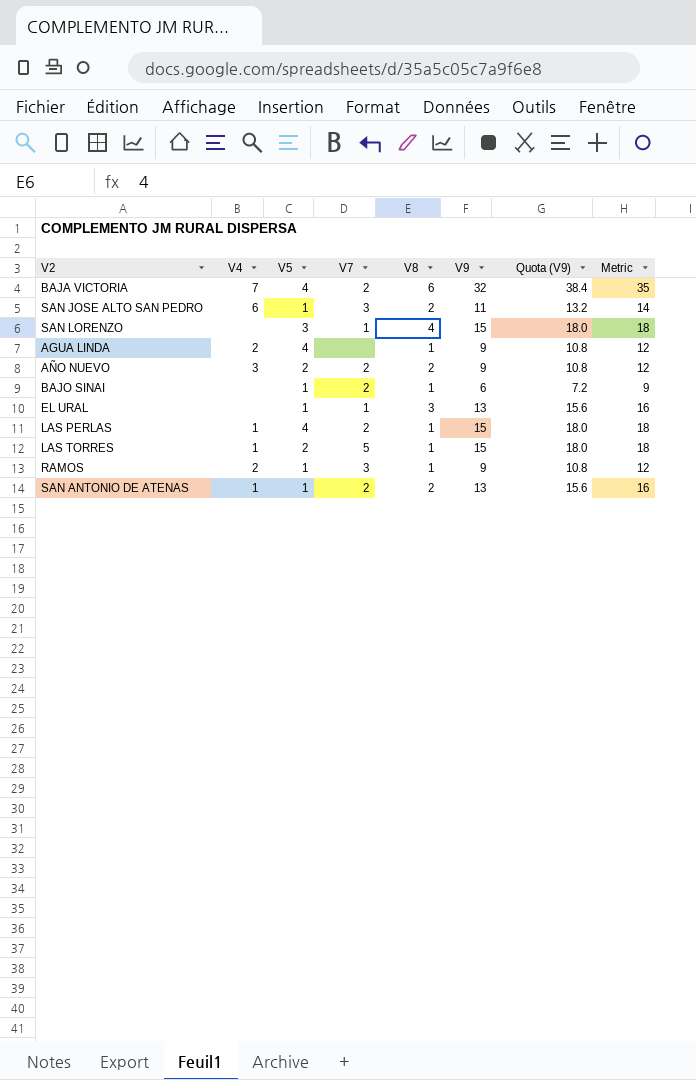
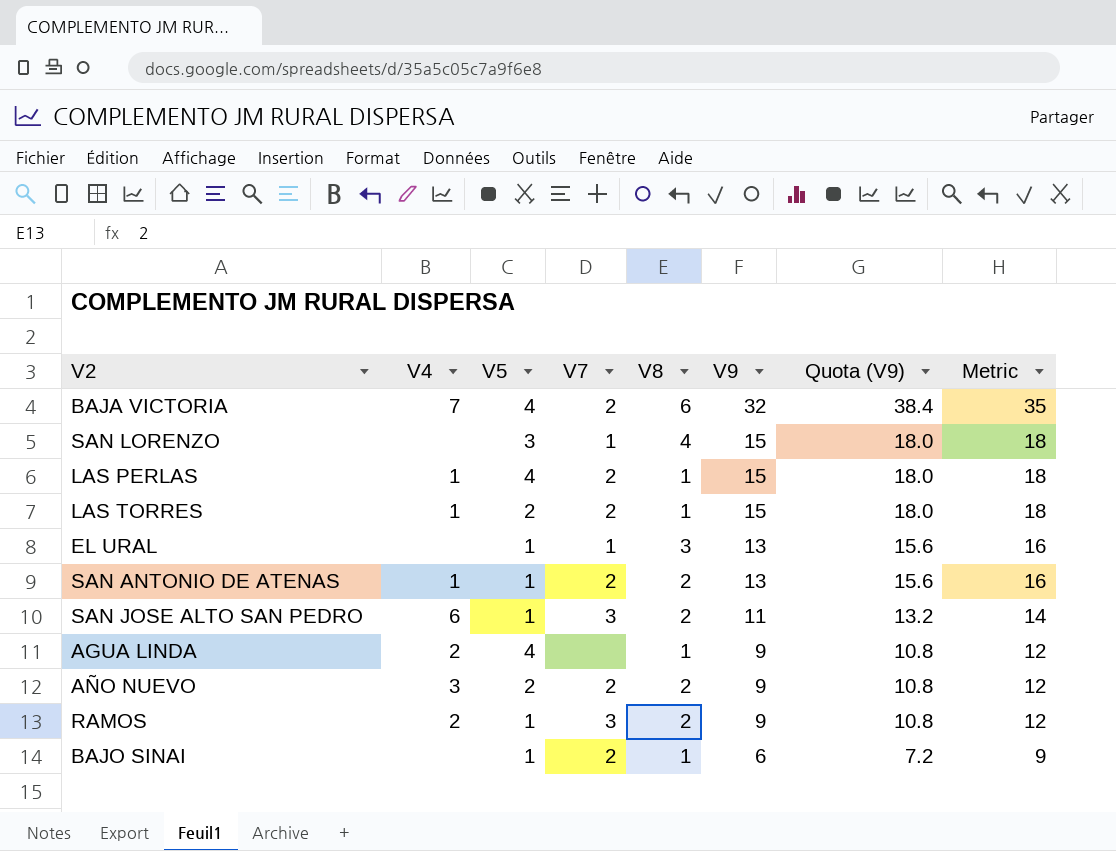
row order: none -> V9 descending
LAS TORRES | V7: 5 -> 2
RAMOS | V8: 1 -> 2

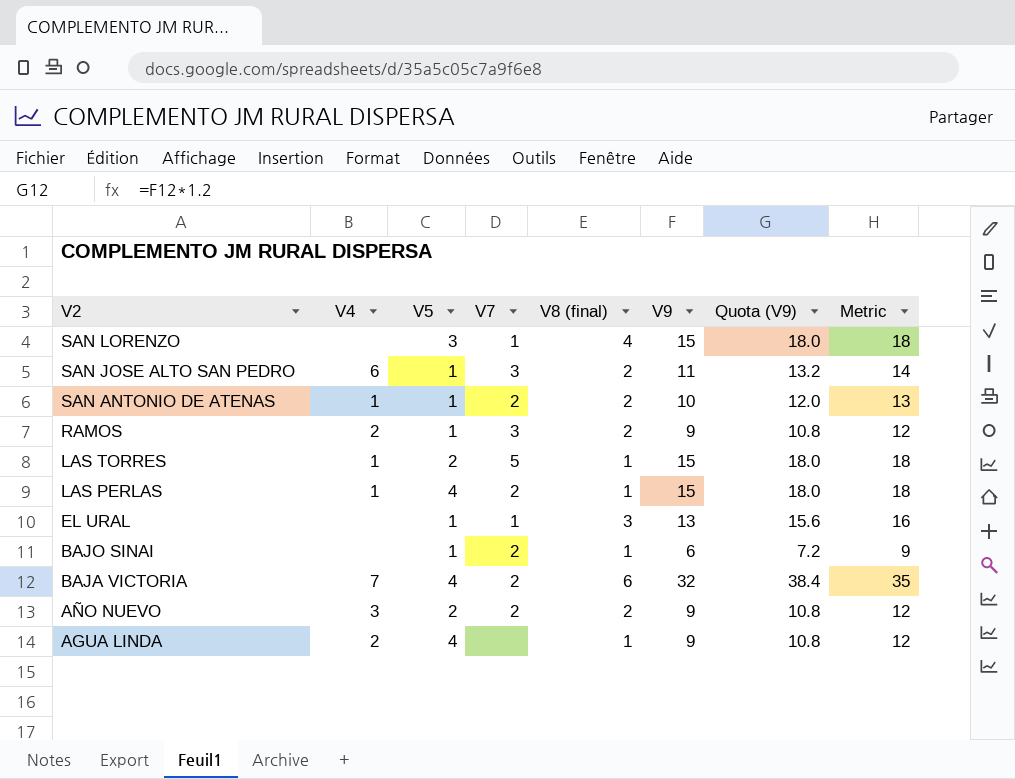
row order: V9 descending -> V2 descending
column name: V8 -> V8 (final)
SAN ANTONIO DE ATENAS | V9: 13 -> 10
SAN ANTONIO DE ATENAS | Quota (V9): 15.6 -> 12.0
SAN ANTONIO DE ATENAS | Metric: 16 -> 13
LAS TORRES | V7: 2 -> 5

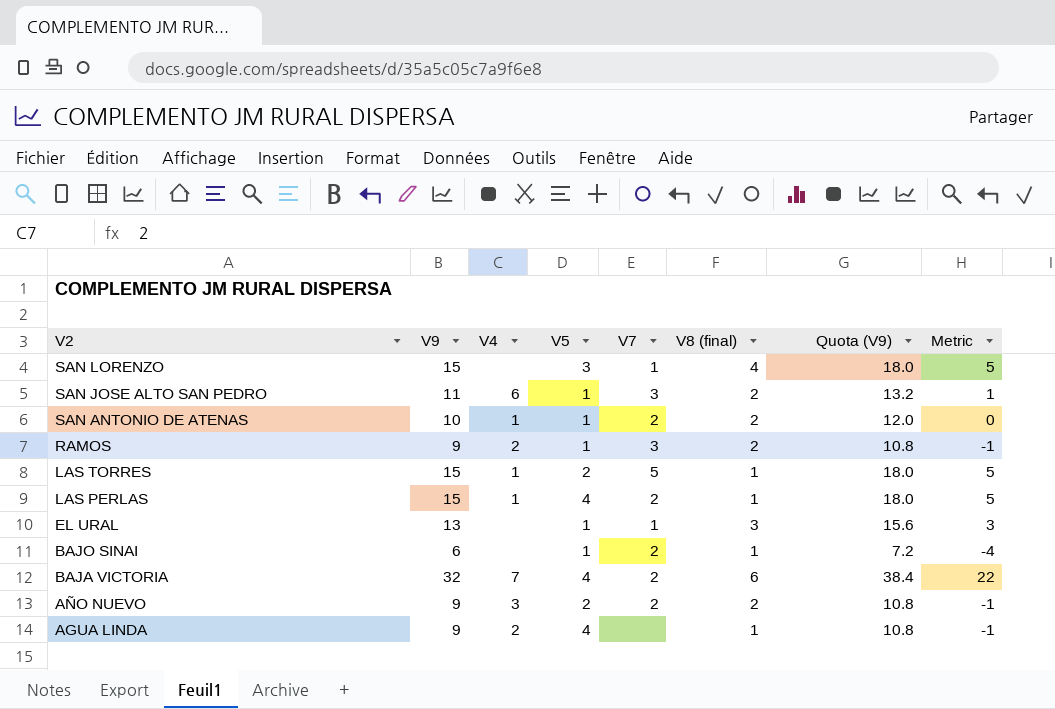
column V9 | position: 6 -> 2
column Metric | formula: [V9] + 3 -> [V9] - 10

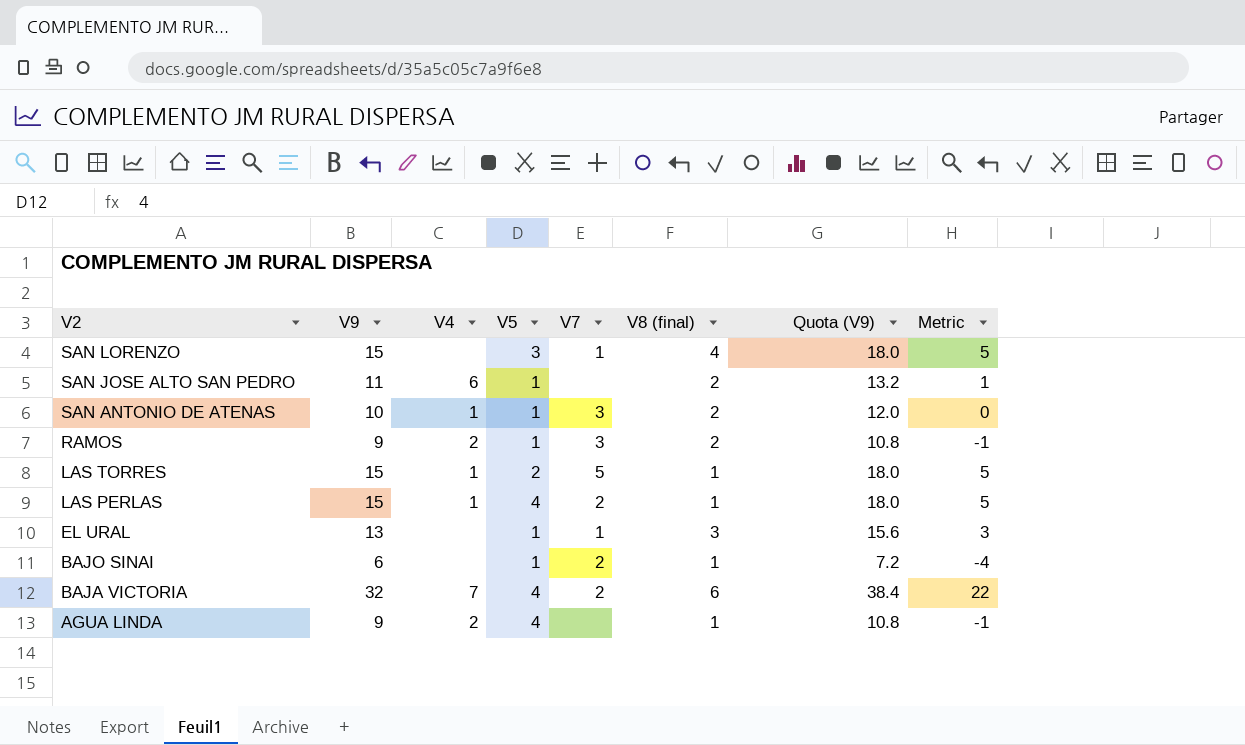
row AÑO NUEVO: 9 | 3 | 2 | 2 | 2 | 10.8 | -1 -> none
SAN JOSE ALTO SAN PEDRO | V7: 3 -> none
SAN ANTONIO DE ATENAS | V7: 2 -> 3

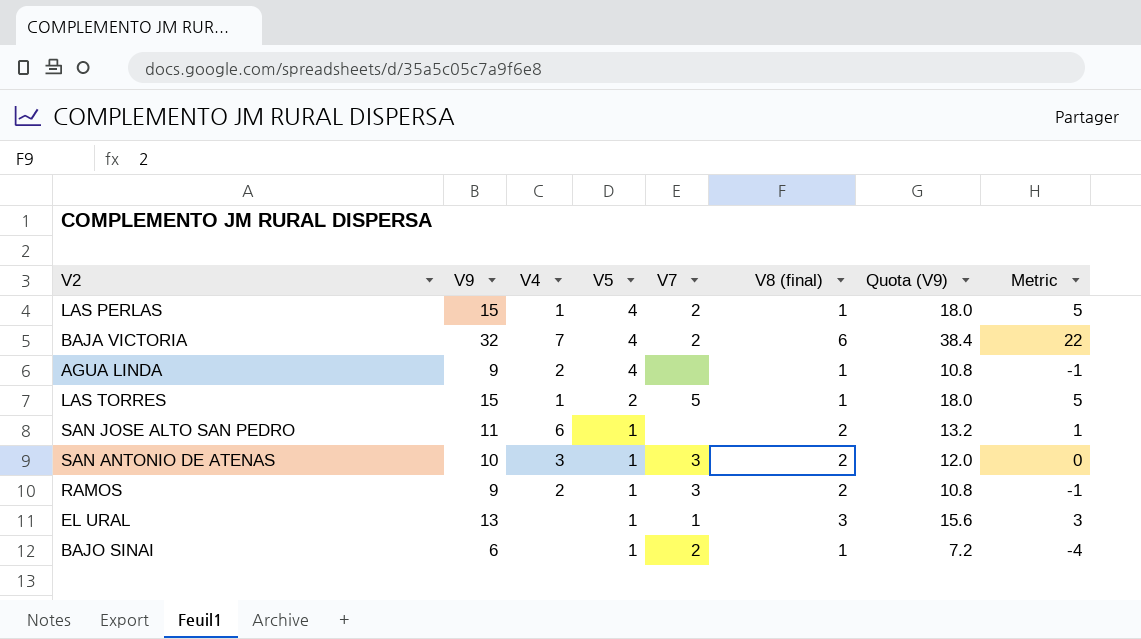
row order: V2 descending -> V5 descending
row SAN LORENZO: 15 | none | 3 | 1 | 4 | 18.0 | 5 -> none
SAN ANTONIO DE ATENAS | V4: 1 -> 3

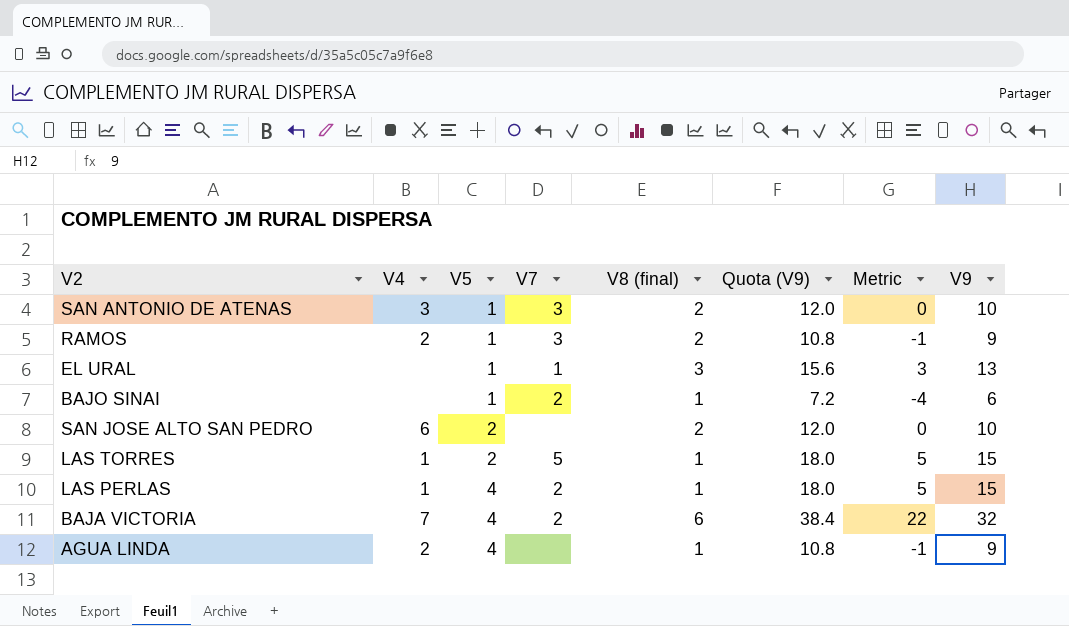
row order: V5 descending -> V5 ascending
column V9 | position: 2 -> 8
SAN JOSE ALTO SAN PEDRO | V5: 1 -> 2
SAN JOSE ALTO SAN PEDRO | Quota (V9): 13.2 -> 12.0
SAN JOSE ALTO SAN PEDRO | Metric: 1 -> 0
SAN JOSE ALTO SAN PEDRO | V9: 11 -> 10

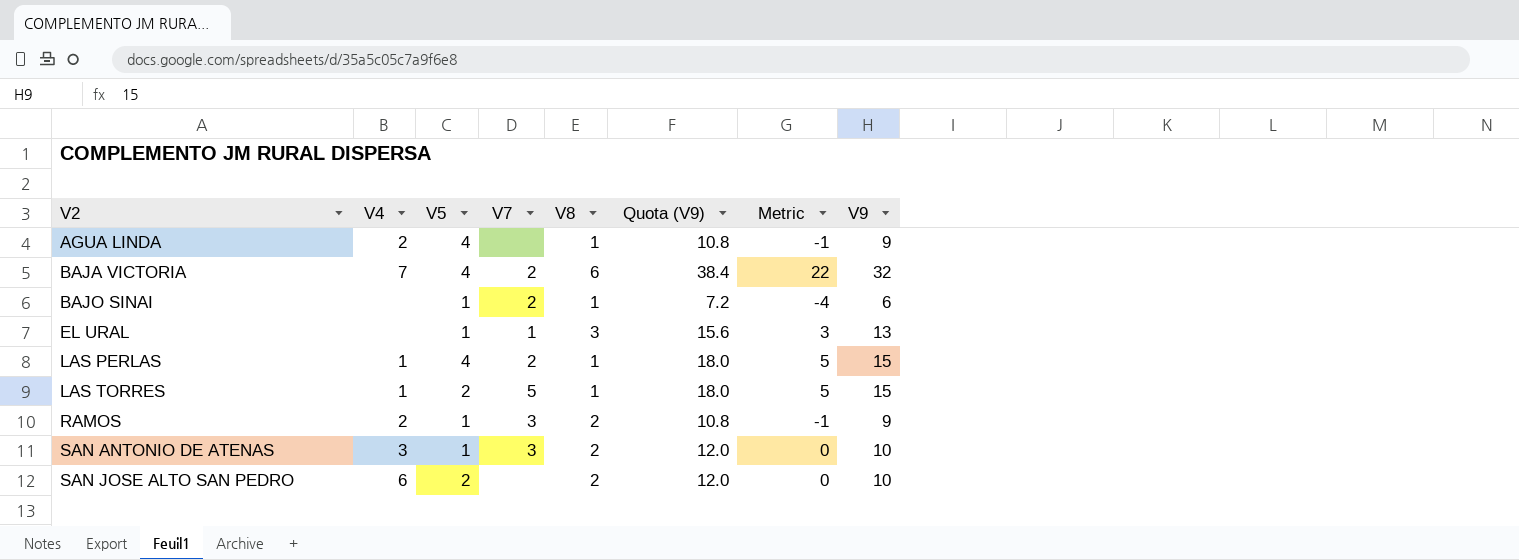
row order: V5 ascending -> V2 ascending
column name: V8 (final) -> V8

